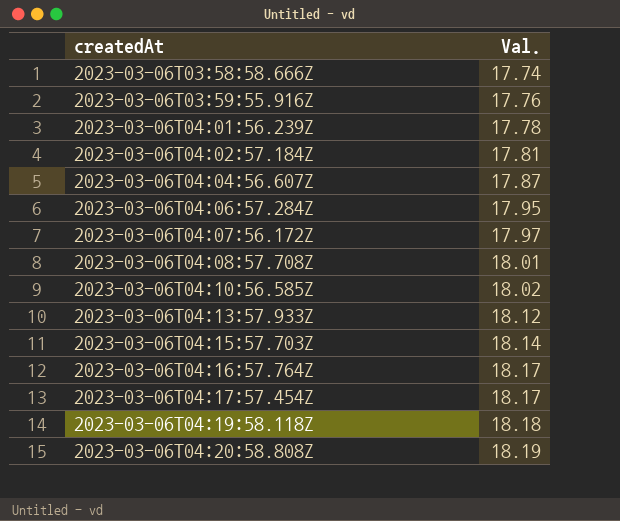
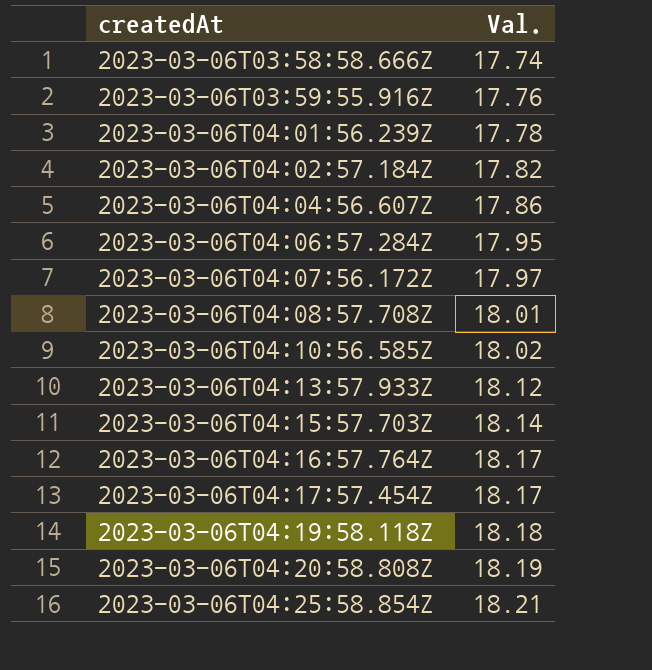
2023-03-06T04:02:57.184Z | Val.: 17.81 -> 17.82
2023-03-06T04:04:56.607Z | Val.: 17.87 -> 17.86
row 2023-03-06T04:25:58.854Z: none -> 18.21

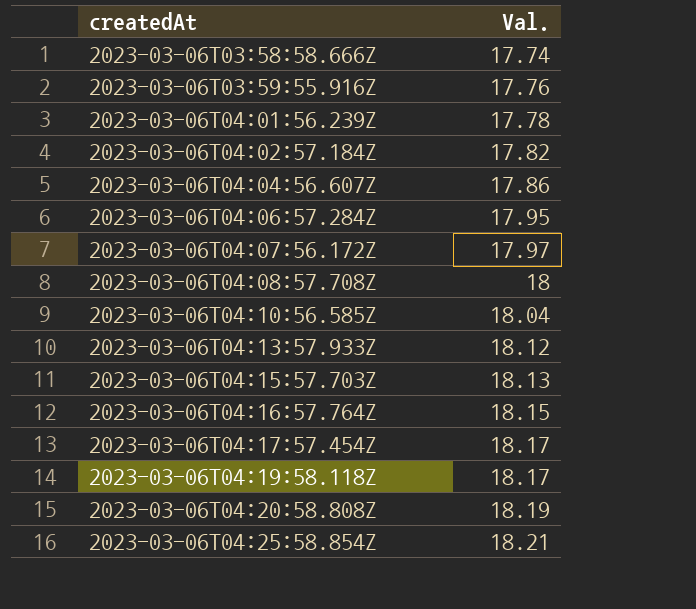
2023-03-06T04:08:57.708Z | Val.: 18.01 -> 18
2023-03-06T04:10:56.585Z | Val.: 18.02 -> 18.04
2023-03-06T04:15:57.703Z | Val.: 18.14 -> 18.13
2023-03-06T04:16:57.764Z | Val.: 18.17 -> 18.15
2023-03-06T04:19:58.118Z | Val.: 18.18 -> 18.17

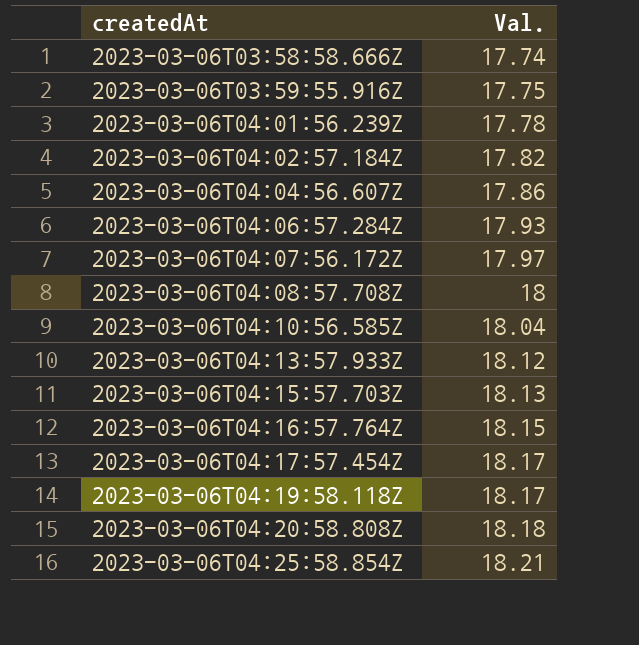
2023-03-06T03:59:55.916Z | Val.: 17.76 -> 17.75
2023-03-06T04:06:57.284Z | Val.: 17.95 -> 17.93
2023-03-06T04:20:58.808Z | Val.: 18.19 -> 18.18

